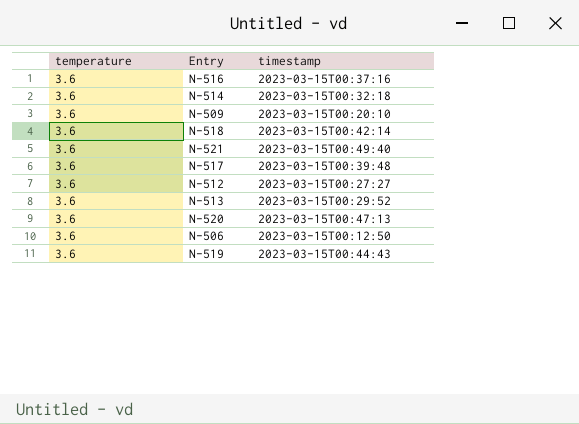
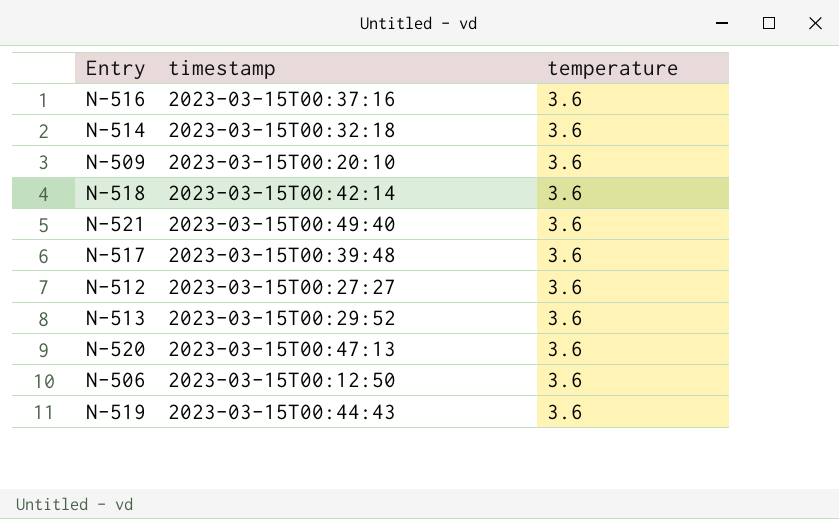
column temperature | position: 1 -> 3

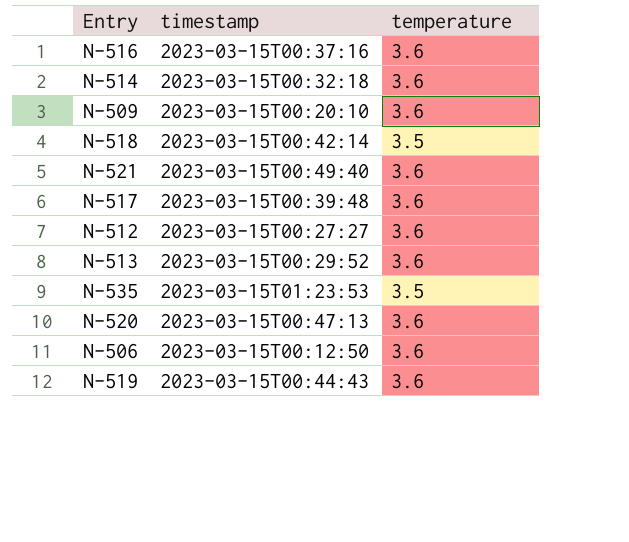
N-518 | temperature: 3.6 -> 3.5
row N-535: none -> 2023-03-15T01:23:53 | 3.5

